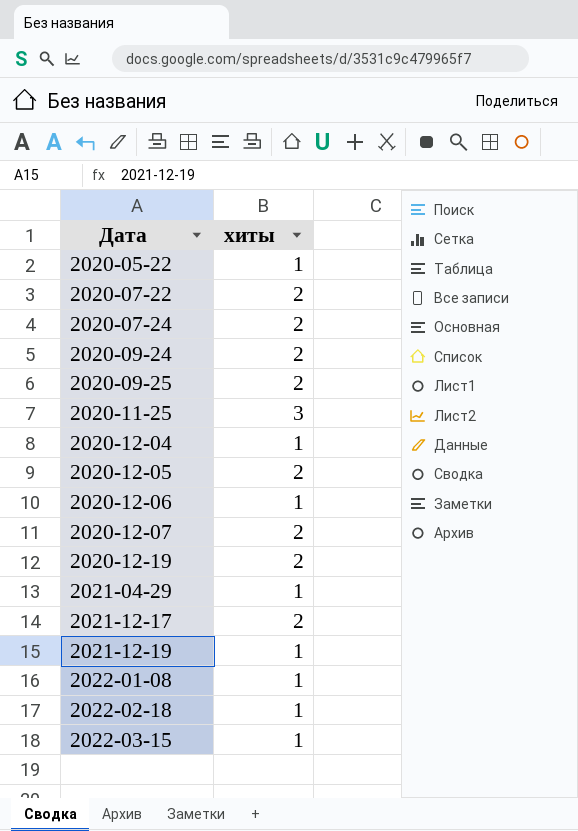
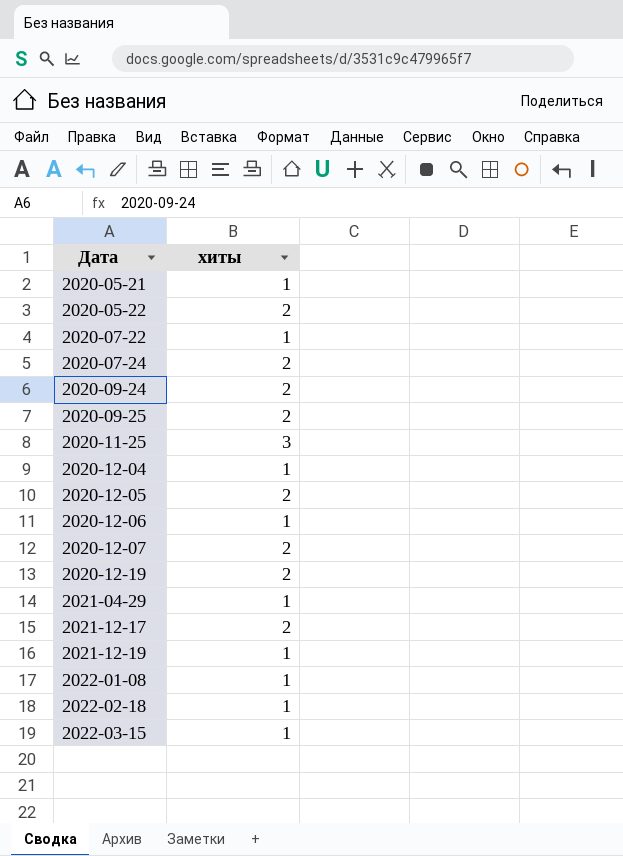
row 2020-05-21: none -> 1
2020-05-22 | хиты: 1 -> 2
2020-07-22 | хиты: 2 -> 1

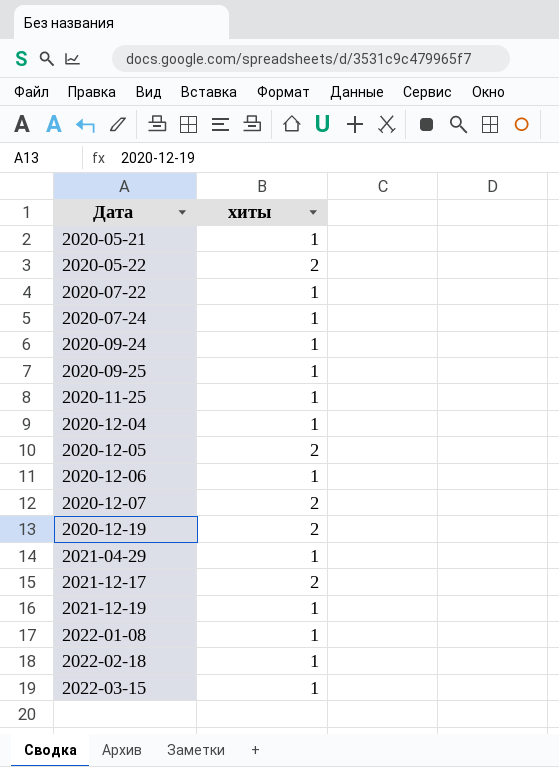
2020-07-24 | хиты: 2 -> 1
2020-09-24 | хиты: 2 -> 1
2020-09-25 | хиты: 2 -> 1
2020-11-25 | хиты: 3 -> 1

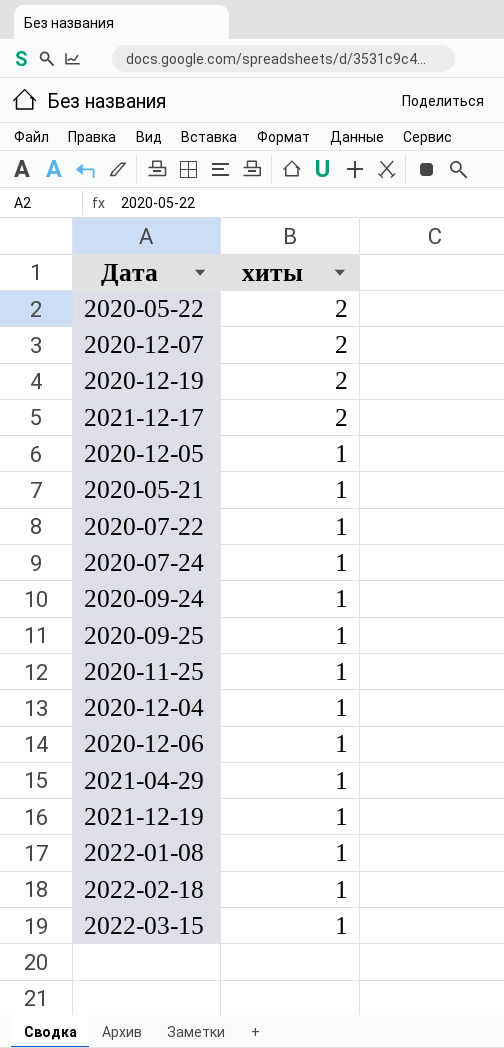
row order: Дата ascending -> хиты descending
2020-12-05 | хиты: 2 -> 1

